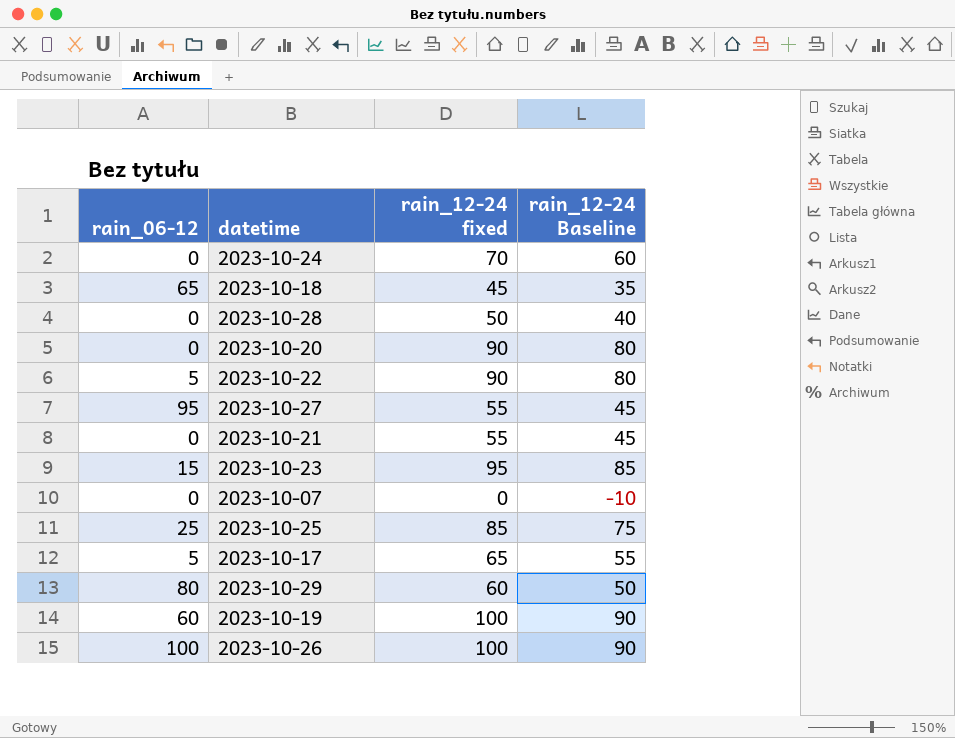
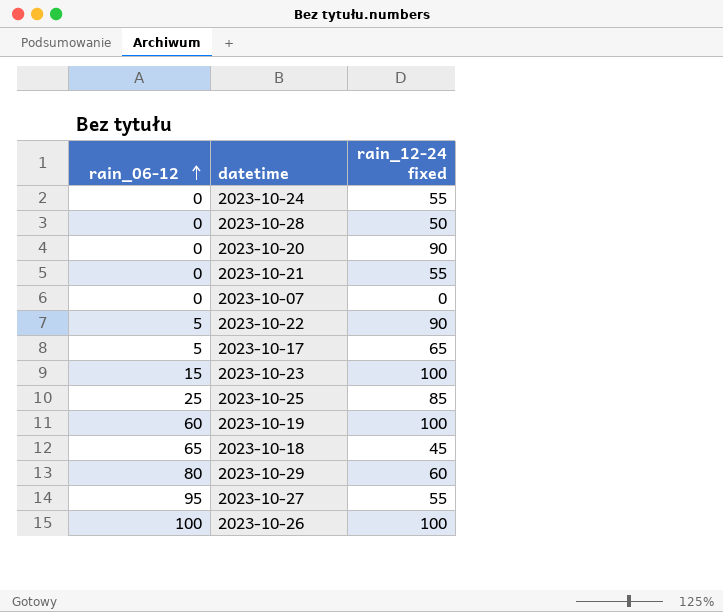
row order: none -> rain_06-12 ascending
column rain_12-24 Baseline | formula: [rain_12-24 fixed] - 10 -> none
2023-10-24 | rain_12-24 fixed: 70 -> 55
2023-10-23 | rain_12-24 fixed: 95 -> 100

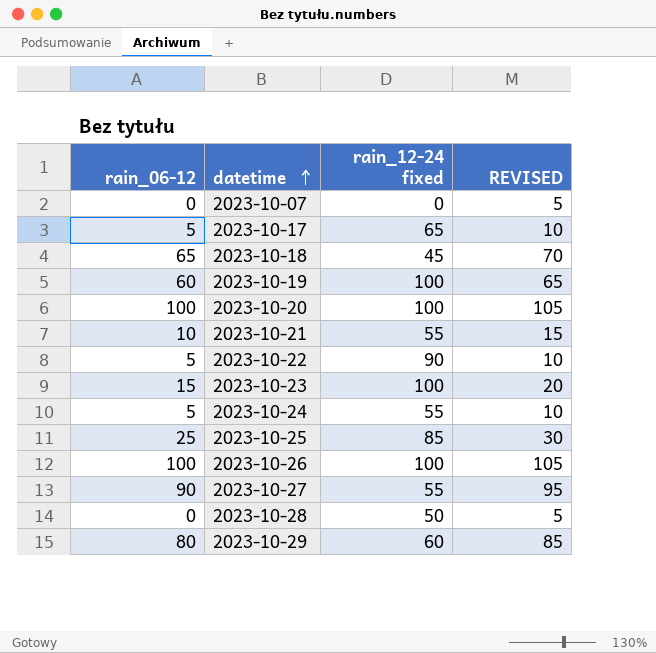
row order: rain_06-12 ascending -> datetime ascending
column REVISED | formula: none -> [rain_06-12] + 5
2023-10-20 | rain_06-12: 0 -> 100
2023-10-20 | rain_12-24 fixed: 90 -> 100
2023-10-21 | rain_06-12: 0 -> 10
2023-10-24 | rain_06-12: 0 -> 5
2023-10-27 | rain_06-12: 95 -> 90

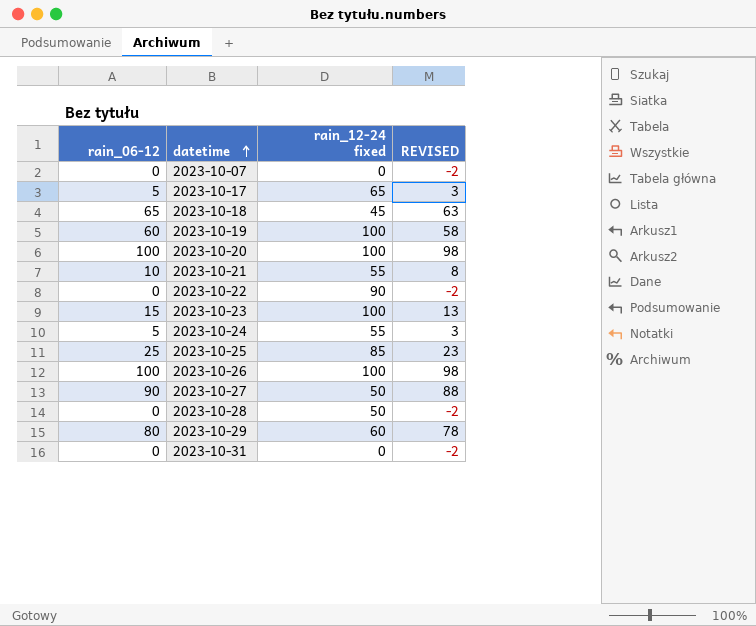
column REVISED | formula: [rain_06-12] + 5 -> [rain_06-12] - 2
2023-10-22 | rain_06-12: 5 -> 0
2023-10-27 | rain_12-24 fixed: 55 -> 50
row 2023-10-31: none -> 0 | 0 | -2

